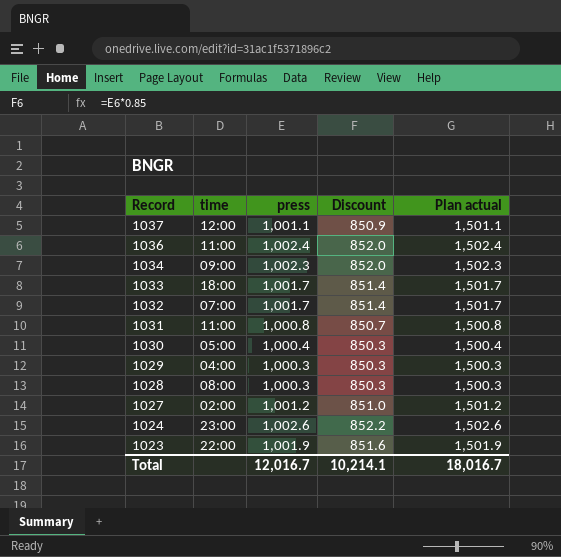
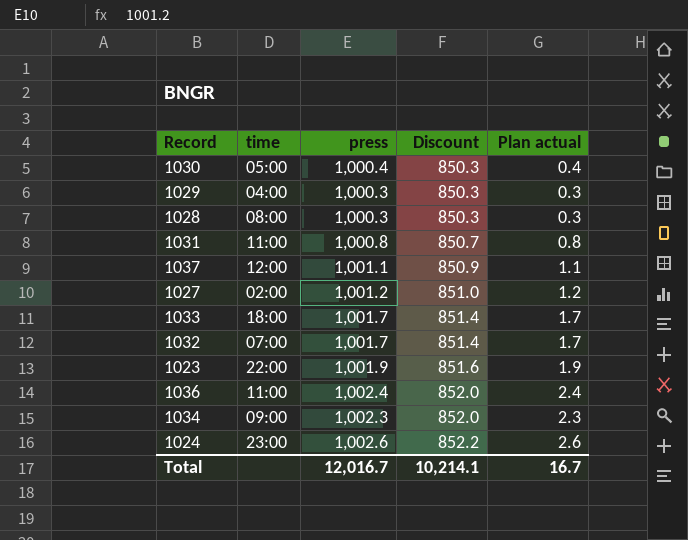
row order: Record descending -> Discount ascending
column Plan actual | formula: [press] + 500 -> [press] - 1000
Total | Plan actual: 18,016.7 -> 16.7

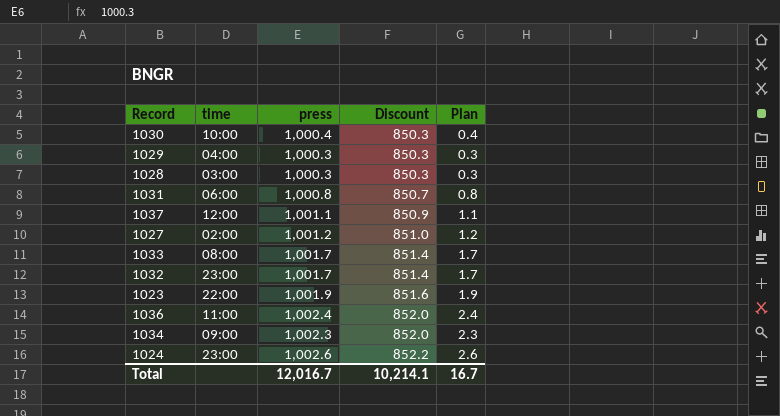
column name: Plan actual -> Plan
1030 | time: 05:00 -> 10:00
1028 | time: 08:00 -> 03:00
1031 | time: 11:00 -> 06:00
1033 | time: 18:00 -> 08:00
1032 | time: 07:00 -> 23:00

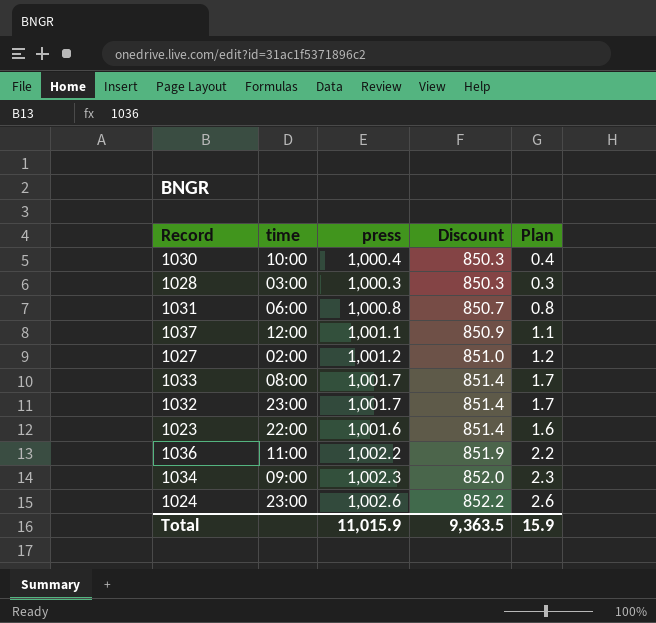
row 1029: 04:00 | 1,000.3 | 850.3 | 0.3 -> none
1023 | press: 1,001.9 -> 1,001.6
1023 | Discount: 851.6 -> 851.4
1023 | Plan: 1.9 -> 1.6
1036 | press: 1,002.4 -> 1,002.2
1036 | Discount: 852.0 -> 851.9
1036 | Plan: 2.4 -> 2.2
Total | press: 12,016.7 -> 11,015.9
Total | Discount: 10,214.1 -> 9,363.5
Total | Plan: 16.7 -> 15.9

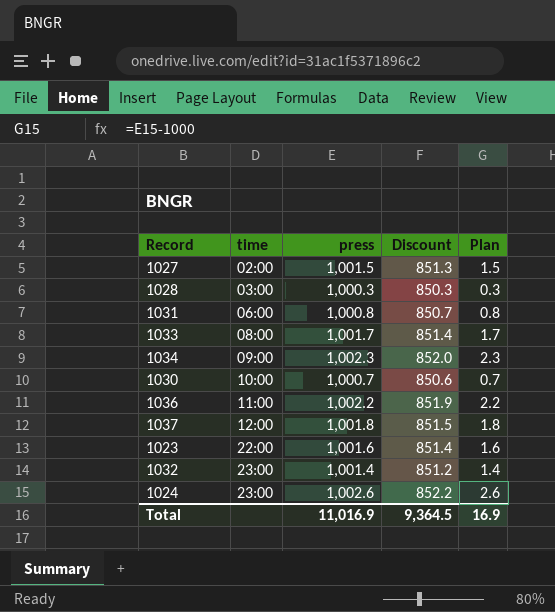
row order: Discount ascending -> time ascending
1027 | press: 1,001.2 -> 1,001.5
1027 | Discount: 851.0 -> 851.3
1027 | Plan: 1.2 -> 1.5
1030 | press: 1,000.4 -> 1,000.7
1030 | Discount: 850.3 -> 850.6
1030 | Plan: 0.4 -> 0.7
1037 | press: 1,001.1 -> 1,001.8
1037 | Discount: 850.9 -> 851.5
1037 | Plan: 1.1 -> 1.8
1032 | press: 1,001.7 -> 1,001.4
1032 | Discount: 851.4 -> 851.2
1032 | Plan: 1.7 -> 1.4
Total | press: 11,015.9 -> 11,016.9
Total | Discount: 9,363.5 -> 9,364.5
Total | Plan: 15.9 -> 16.9

